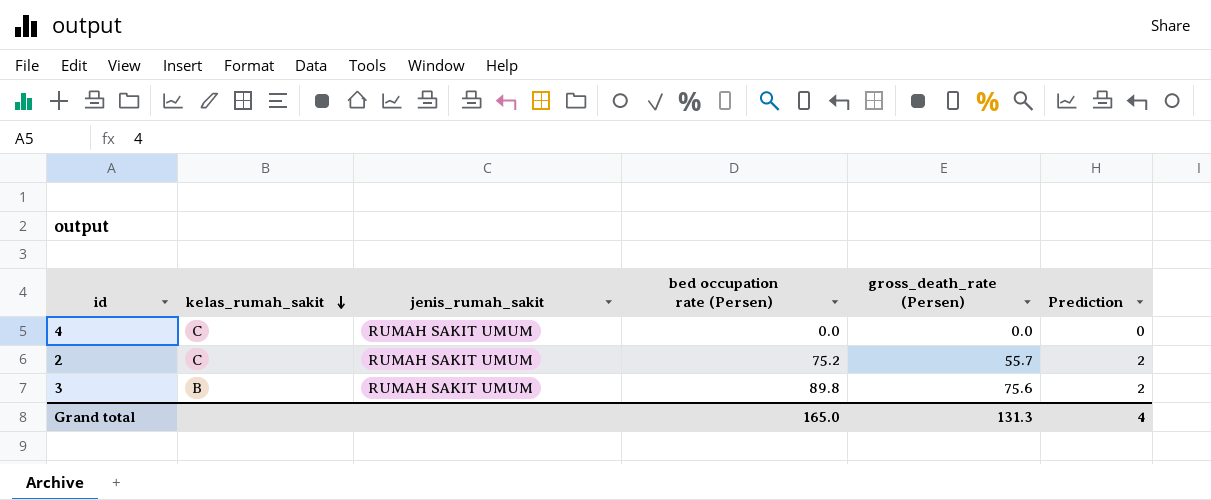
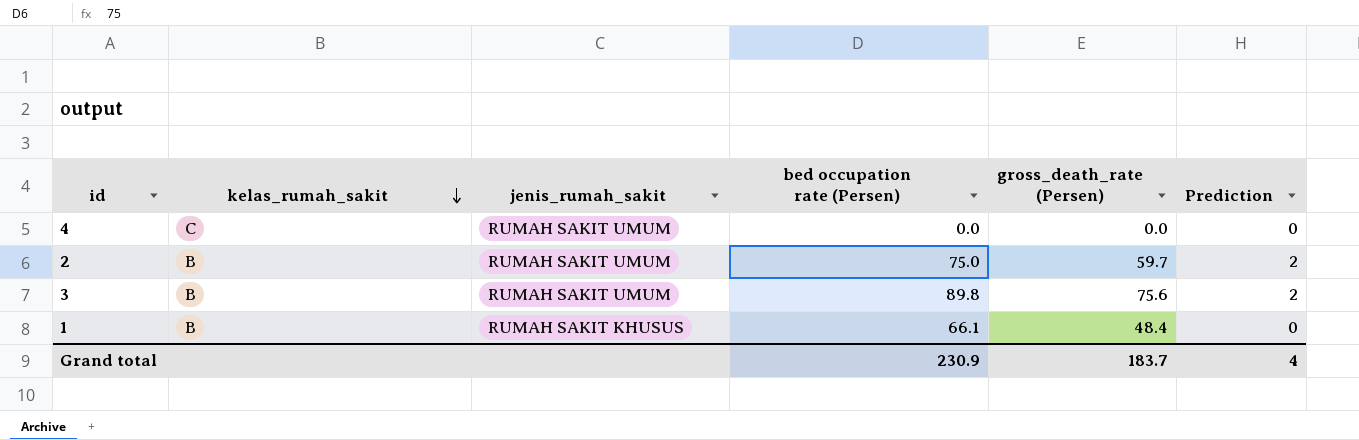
2 | kelas_rumah_sakit: C -> B
2 | bed occupation rate (Persen): 75.2 -> 75.0
2 | gross_death_rate (Persen): 55.7 -> 59.7
row 1: none -> B | RUMAH SAKIT KHUSUS | 66.1 | 48.4 | 0
Grand total | bed occupation rate (Persen): 165.0 -> 230.9
Grand total | gross_death_rate (Persen): 131.3 -> 183.7

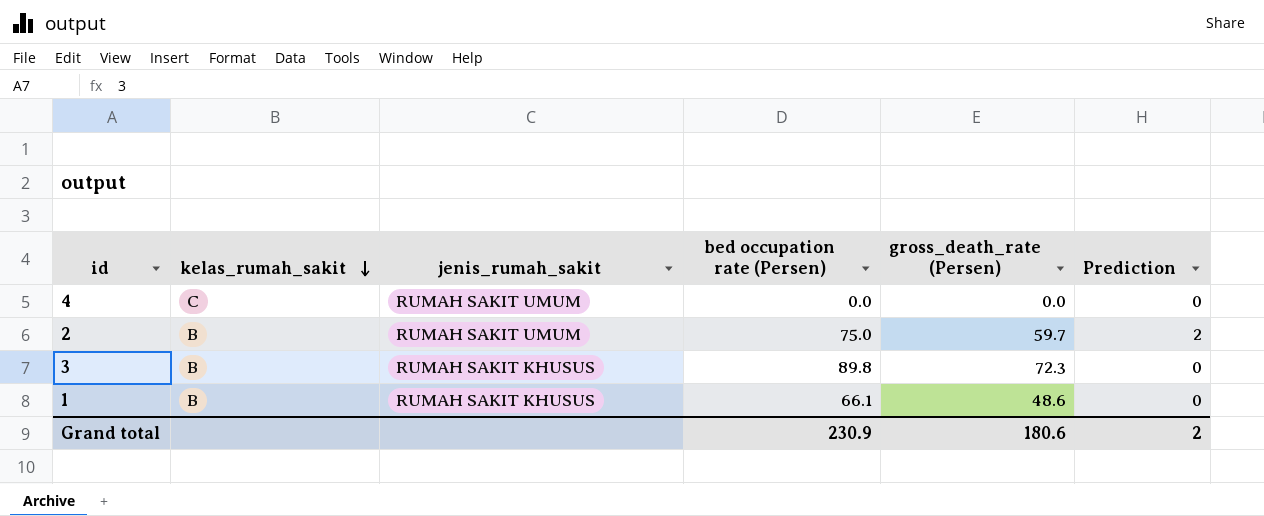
3 | jenis_rumah_sakit: RUMAH SAKIT UMUM -> RUMAH SAKIT KHUSUS
3 | gross_death_rate (Persen): 75.6 -> 72.3
3 | Prediction: 2 -> 0
1 | gross_death_rate (Persen): 48.4 -> 48.6
Grand total | gross_death_rate (Persen): 183.7 -> 180.6
Grand total | Prediction: 4 -> 2

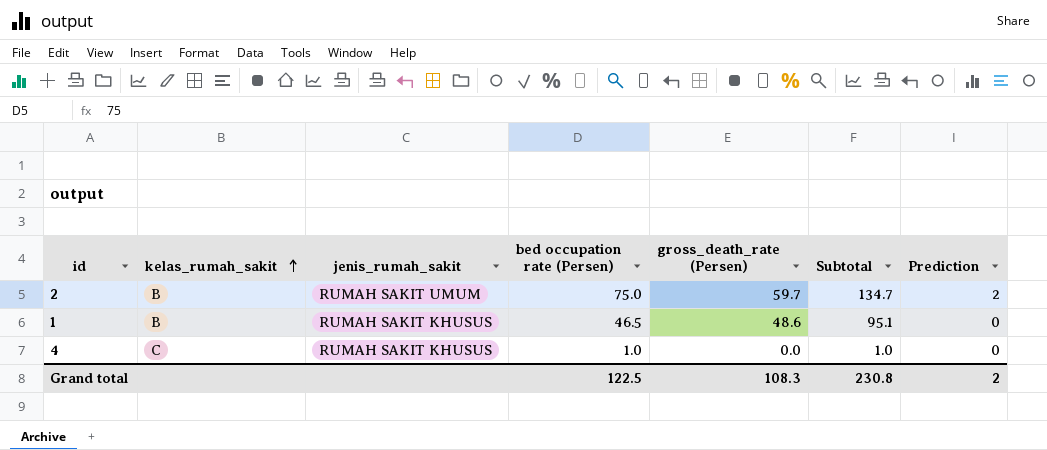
row order: kelas_rumah_sakit descending -> kelas_rumah_sakit ascending
column Subtotal | formula: none -> [bed occupation rate (Persen)] + [gross_death_rate (Persen)]
row 3: B | RUMAH SAKIT KHUSUS | 89.8 | 72.3 | 0 -> none
1 | bed occupation rate (Persen): 66.1 -> 46.5
4 | jenis_rumah_sakit: RUMAH SAKIT UMUM -> RUMAH SAKIT KHUSUS
4 | bed occupation rate (Persen): 0.0 -> 1.0
Grand total | bed occupation rate (Persen): 230.9 -> 122.5
Grand total | gross_death_rate (Persen): 180.6 -> 108.3

